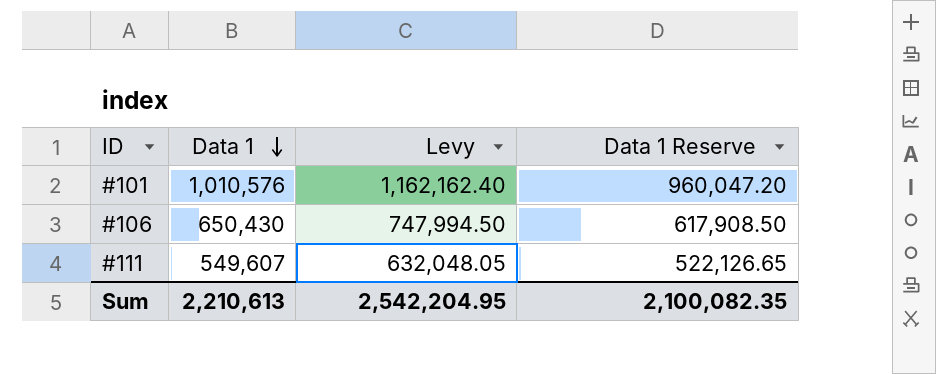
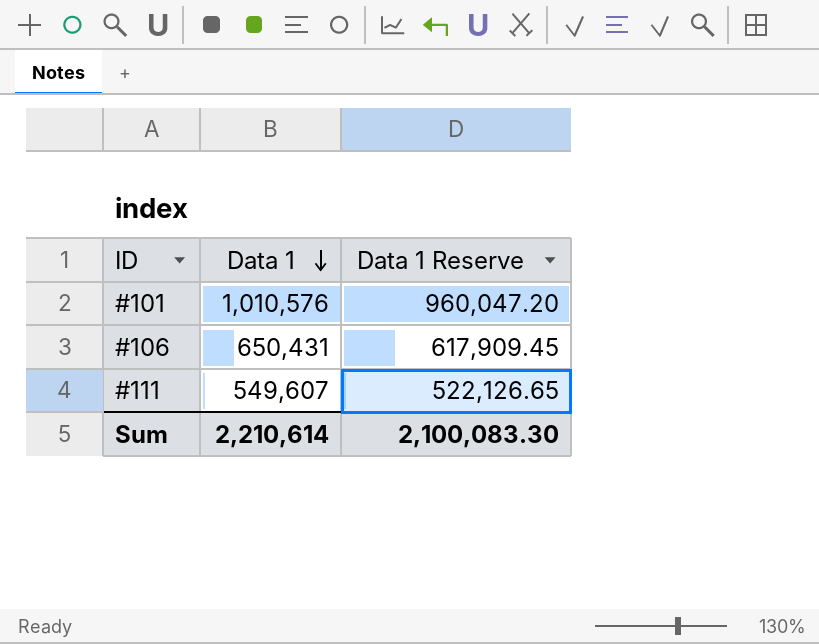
column Levy | formula: [Data 1] * 1.15 -> none
#106 | Data 1: 650,430 -> 650,431
#106 | Data 1 Reserve: 617,908.50 -> 617,909.45
Sum | Data 1: 2,210,613 -> 2,210,614
Sum | Data 1 Reserve: 2,100,082.35 -> 2,100,083.30

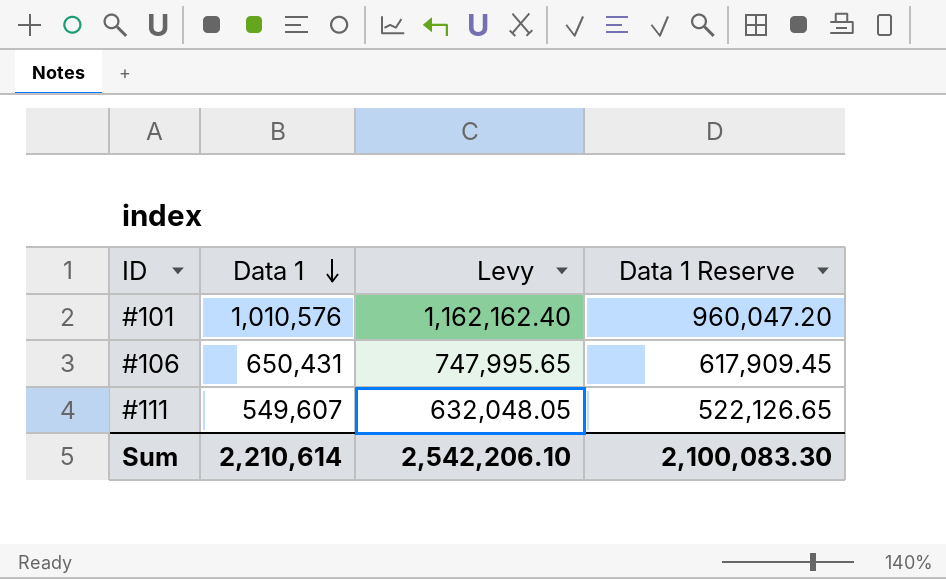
column Levy | formula: none -> [Data 1] * 1.15

